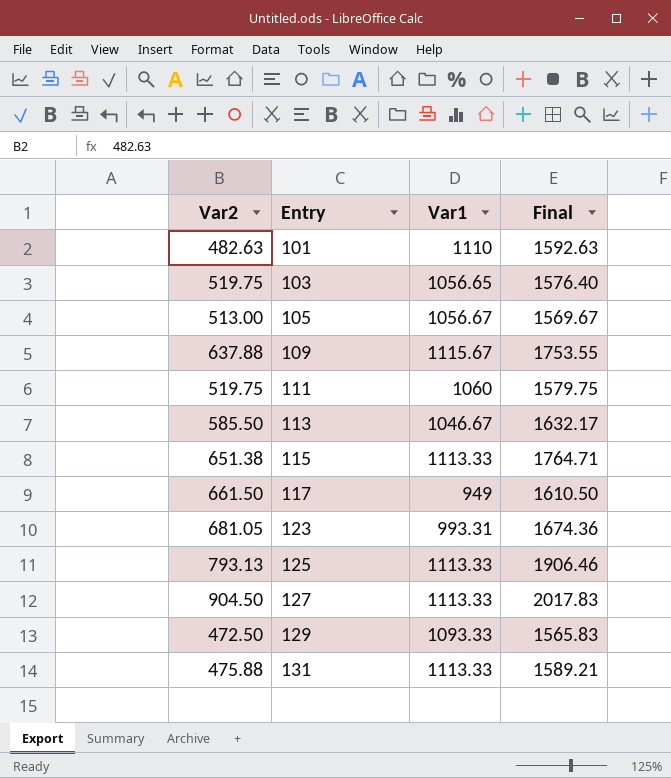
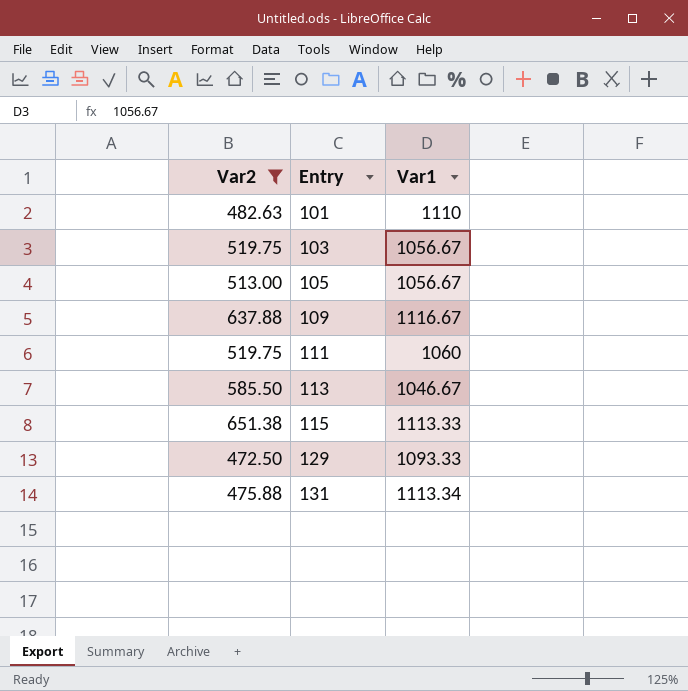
filter: none -> Var2 <= 651.38
column Final | formula: [Var2] + [Var1] -> none
103 | Var1: 1056.65 -> 1056.67
109 | Var1: 1115.67 -> 1116.67
131 | Var1: 1113.33 -> 1113.34

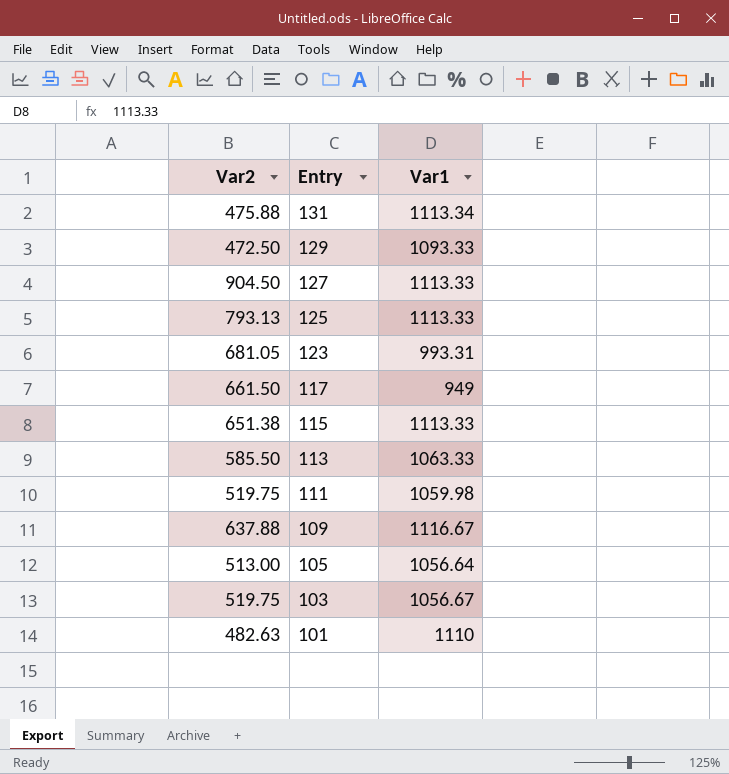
filter: Var2 <= 651.38 -> none
row order: Entry ascending -> Entry descending
113 | Var1: 1046.67 -> 1063.33
111 | Var1: 1060 -> 1059.98
105 | Var1: 1056.67 -> 1056.64

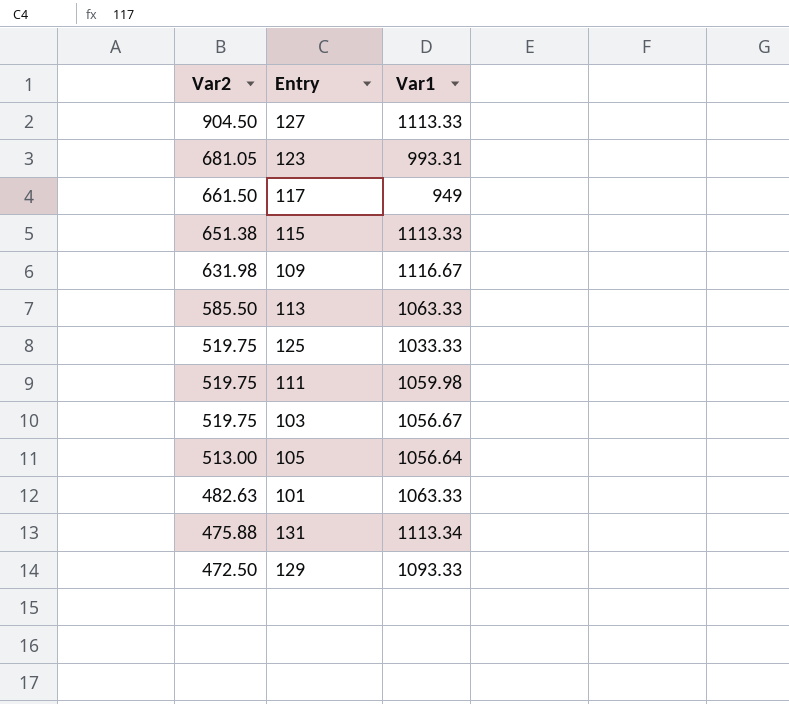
row order: Entry descending -> Var2 descending
109 | Var2: 637.88 -> 631.98
125 | Var2: 793.13 -> 519.75
125 | Var1: 1113.33 -> 1033.33
101 | Var1: 1110 -> 1063.33

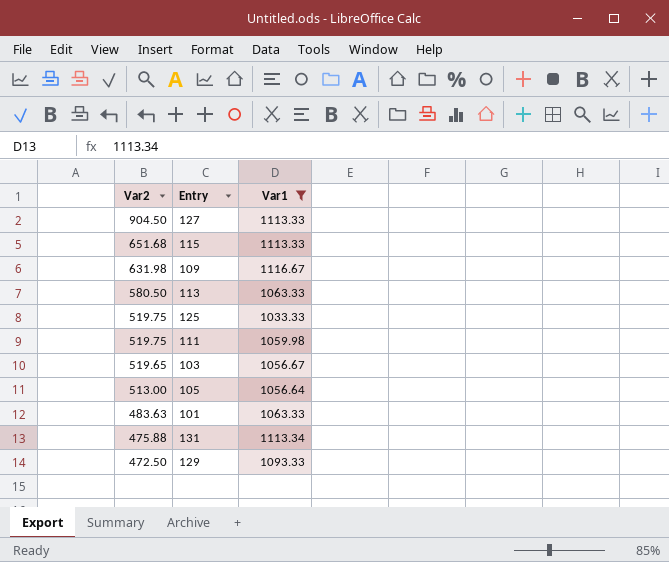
filter: none -> Var1 >= 1033.33
115 | Var2: 651.38 -> 651.68
113 | Var2: 585.50 -> 580.50
103 | Var2: 519.75 -> 519.65
101 | Var2: 482.63 -> 483.63

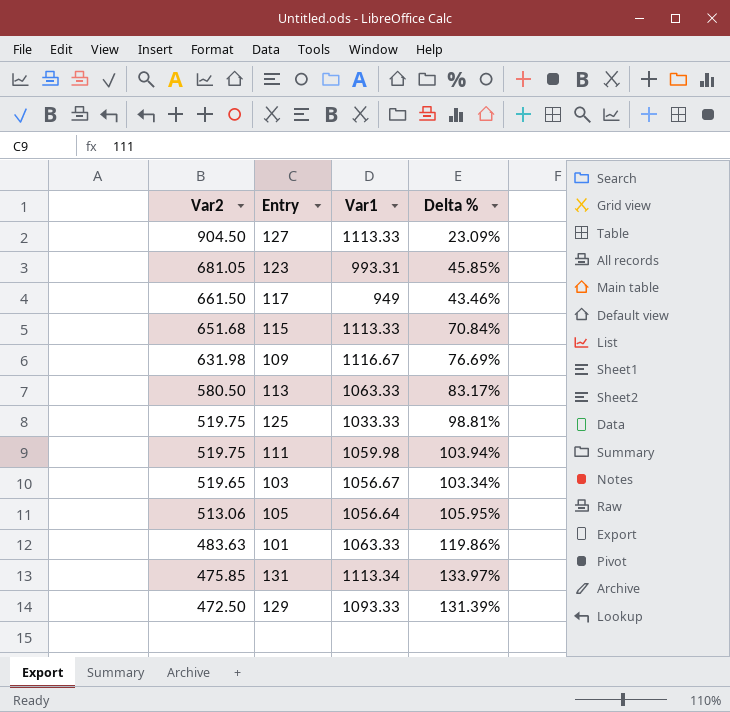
filter: Var1 >= 1033.33 -> none
column Delta % | formula: none -> ([Var1] - [Var2]) / [Var2]
105 | Var2: 513.00 -> 513.06
131 | Var2: 475.88 -> 475.85

